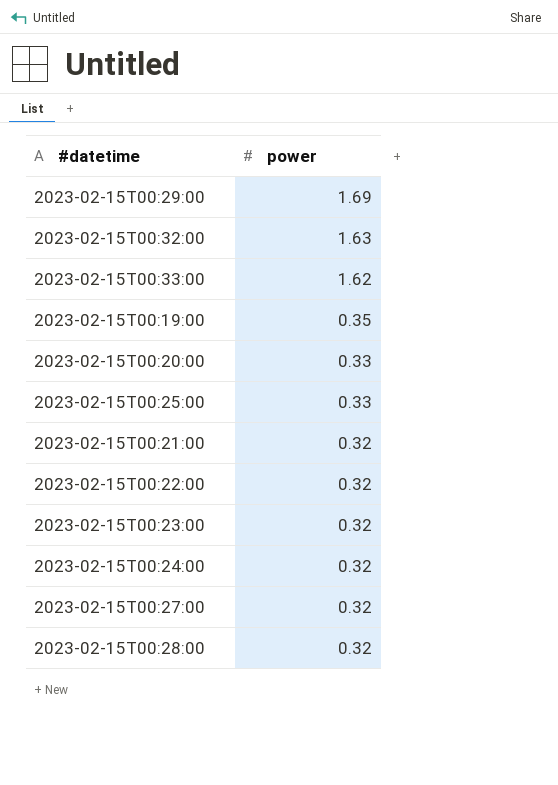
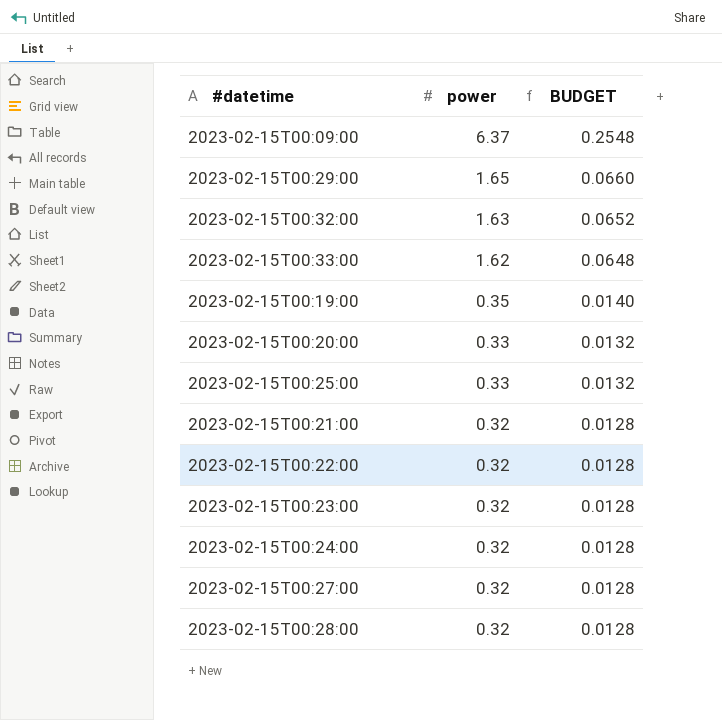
column BUDGET | formula: none -> [power] * 0.04
row 2023-02-15T00:09:00: none -> 6.37 | 0.2548
2023-02-15T00:29:00 | power: 1.69 -> 1.65

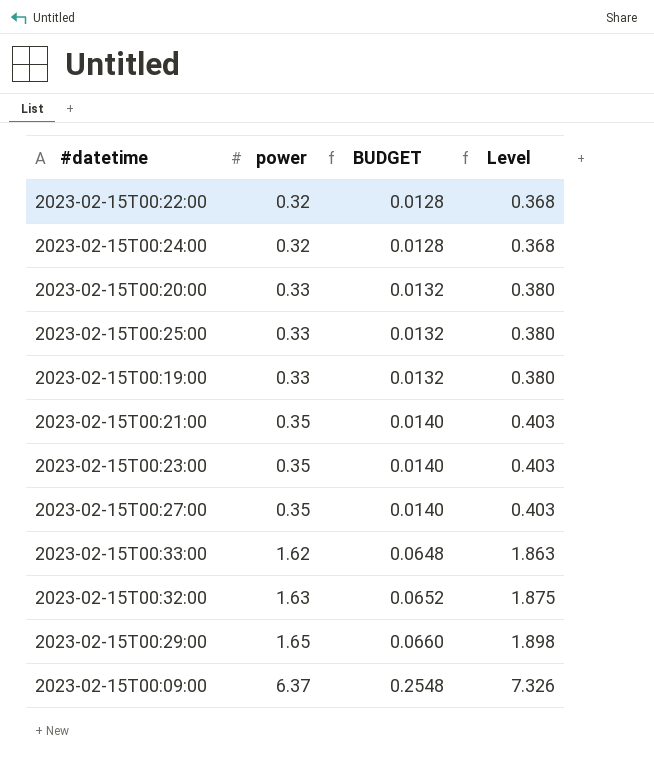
row order: power descending -> power ascending
column Level | formula: none -> [power] * 1.15
row 2023-02-15T00:28:00: 0.32 | 0.0128 -> none
2023-02-15T00:19:00 | power: 0.35 -> 0.33
2023-02-15T00:19:00 | BUDGET: 0.0140 -> 0.0132
2023-02-15T00:21:00 | power: 0.32 -> 0.35
2023-02-15T00:21:00 | BUDGET: 0.0128 -> 0.0140
2023-02-15T00:23:00 | power: 0.32 -> 0.35
2023-02-15T00:23:00 | BUDGET: 0.0128 -> 0.0140
2023-02-15T00:27:00 | power: 0.32 -> 0.35
2023-02-15T00:27:00 | BUDGET: 0.0128 -> 0.0140

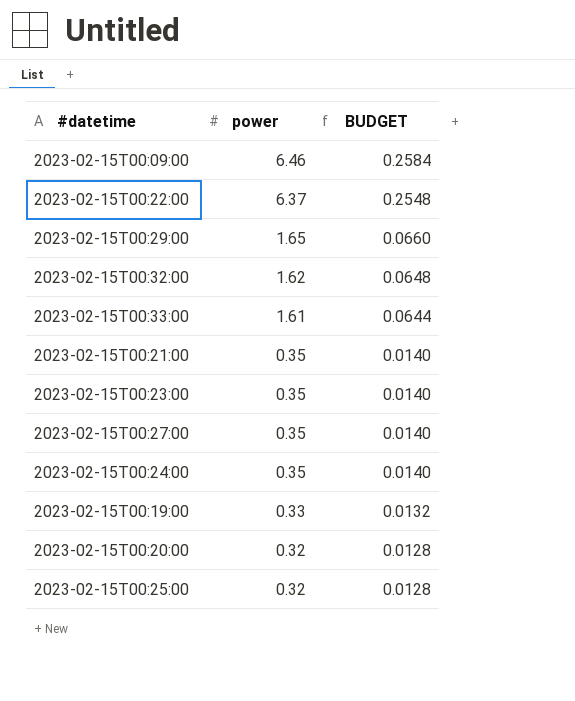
row order: power ascending -> power descending
column Level | formula: [power] * 1.15 -> none
2023-02-15T00:09:00 | power: 6.37 -> 6.46
2023-02-15T00:09:00 | BUDGET: 0.2548 -> 0.2584
2023-02-15T00:22:00 | power: 0.32 -> 6.37
2023-02-15T00:22:00 | BUDGET: 0.0128 -> 0.2548
2023-02-15T00:32:00 | power: 1.63 -> 1.62
2023-02-15T00:32:00 | BUDGET: 0.0652 -> 0.0648
2023-02-15T00:33:00 | power: 1.62 -> 1.61
2023-02-15T00:33:00 | BUDGET: 0.0648 -> 0.0644
2023-02-15T00:24:00 | power: 0.32 -> 0.35
2023-02-15T00:24:00 | BUDGET: 0.0128 -> 0.0140
2023-02-15T00:20:00 | power: 0.33 -> 0.32
2023-02-15T00:20:00 | BUDGET: 0.0132 -> 0.0128
2023-02-15T00:25:00 | power: 0.33 -> 0.32
2023-02-15T00:25:00 | BUDGET: 0.0132 -> 0.0128

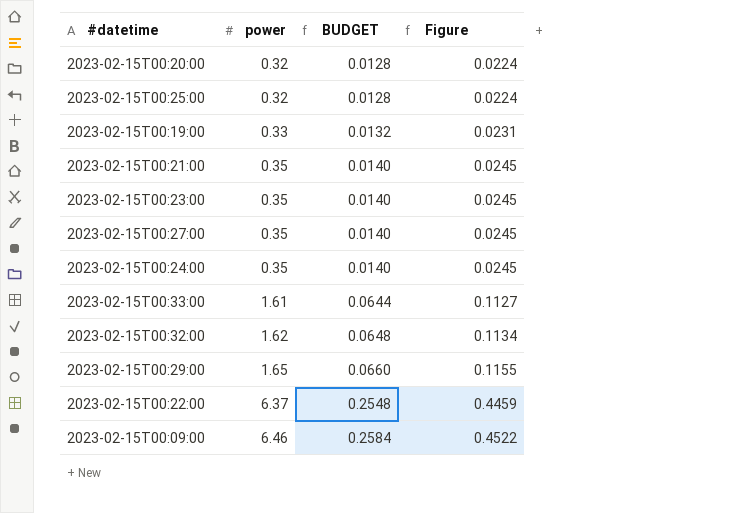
row order: power descending -> power ascending
column Figure | formula: none -> [power] * 0.07

